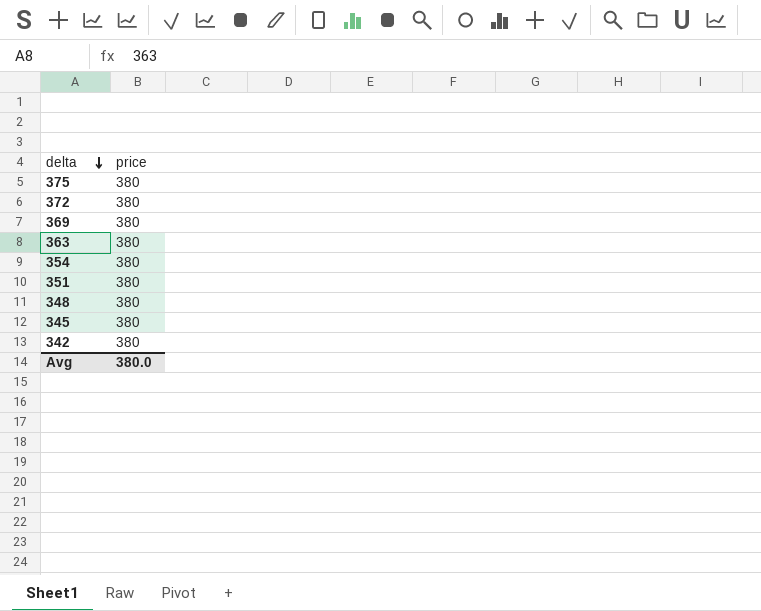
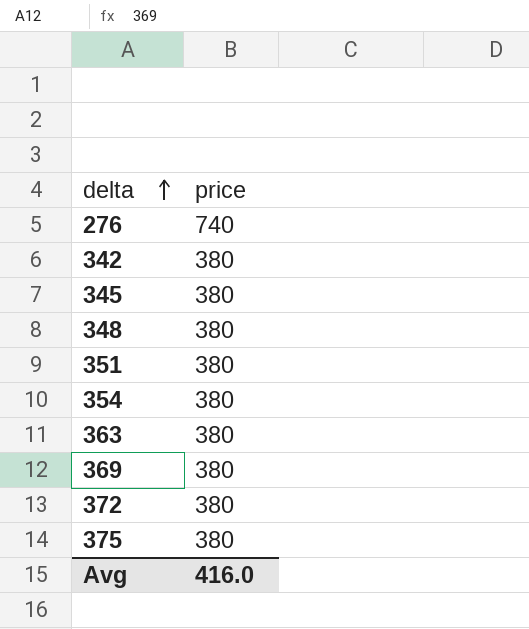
row order: delta descending -> delta ascending
row 276: none -> 740
Avg | price: 380.0 -> 416.0

